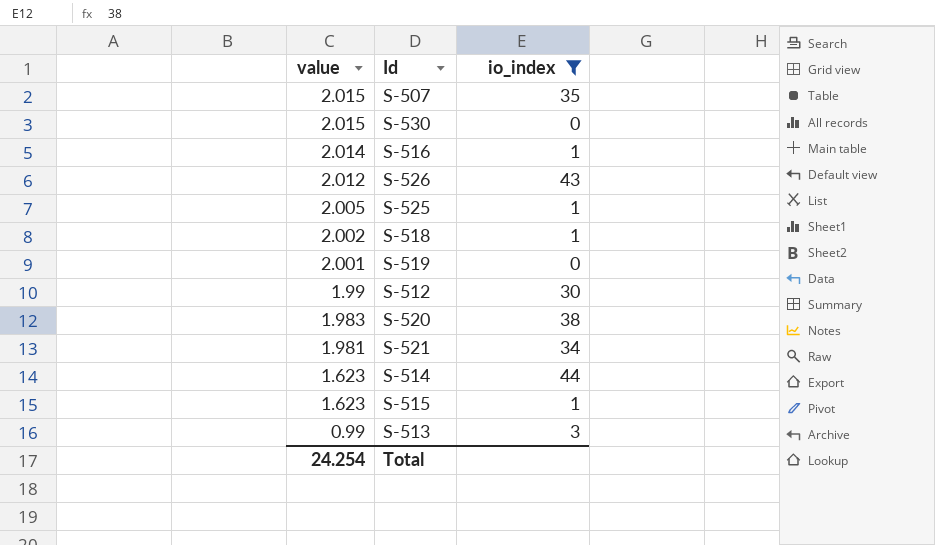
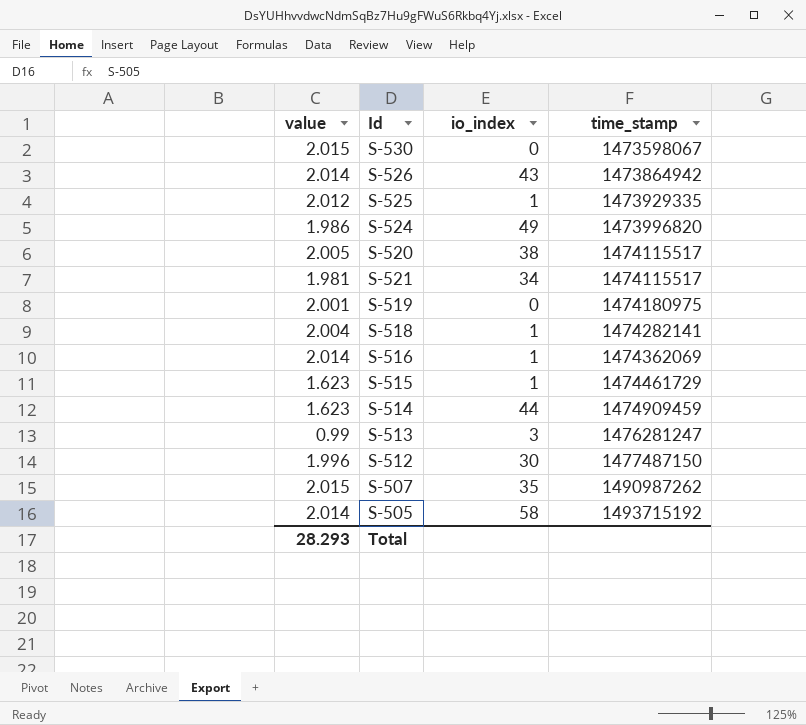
filter: io_index <= 44 -> none
row order: value descending -> time_stamp ascending
column time_stamp | position: none -> 4
S-526 | value: 2.012 -> 2.014
S-525 | value: 2.005 -> 2.012
S-520 | value: 1.983 -> 2.005
S-518 | value: 2.002 -> 2.004
S-512 | value: 1.99 -> 1.996
Total | value: 24.254 -> 28.293

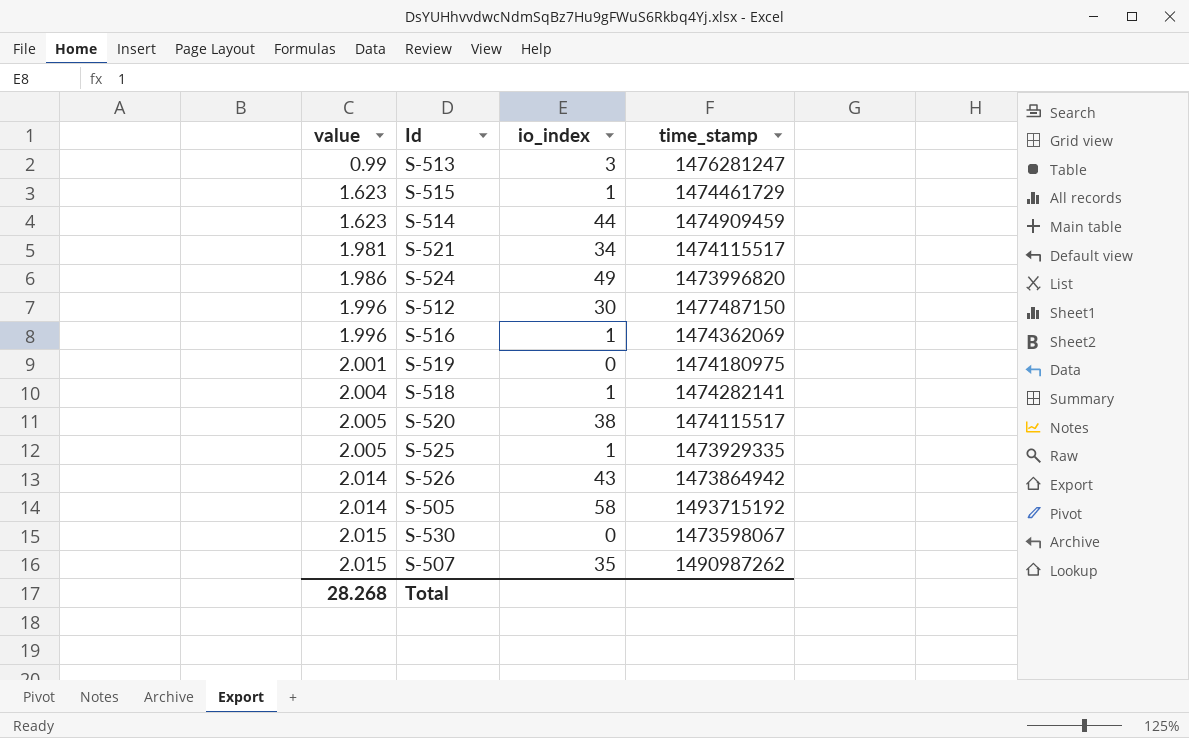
row order: time_stamp ascending -> value ascending
S-516 | value: 2.014 -> 1.996
S-525 | value: 2.012 -> 2.005
Total | value: 28.293 -> 28.268

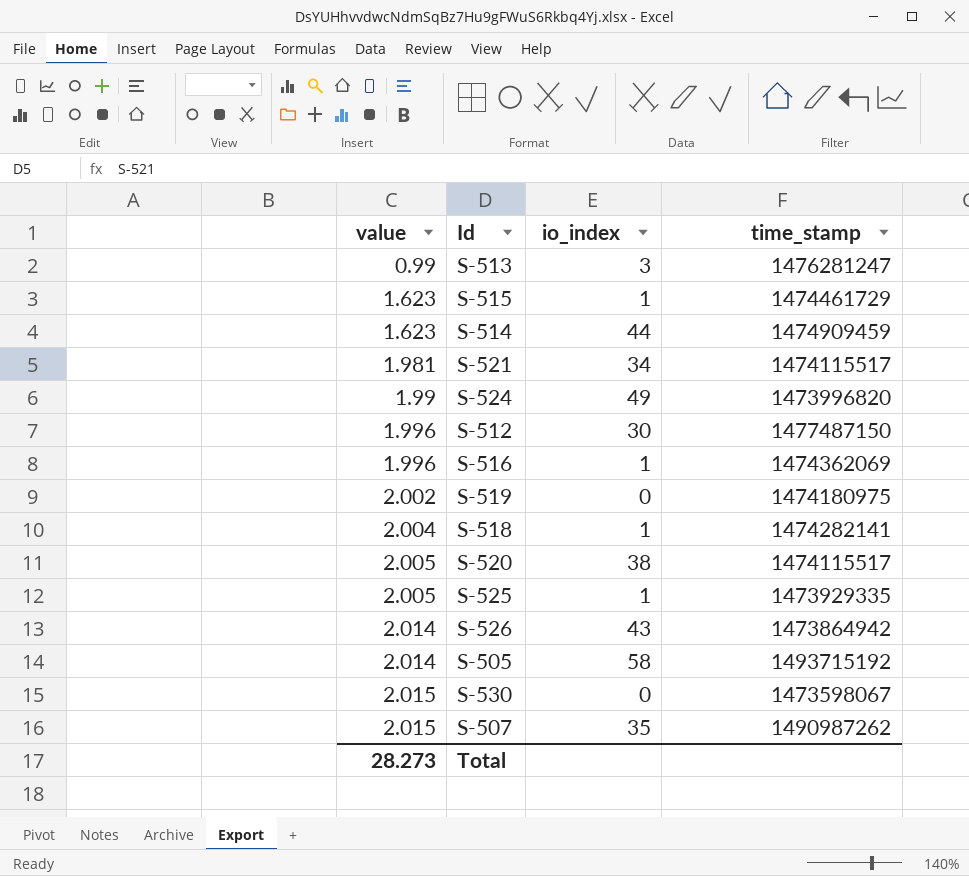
S-524 | value: 1.986 -> 1.99
S-519 | value: 2.001 -> 2.002
Total | value: 28.268 -> 28.273

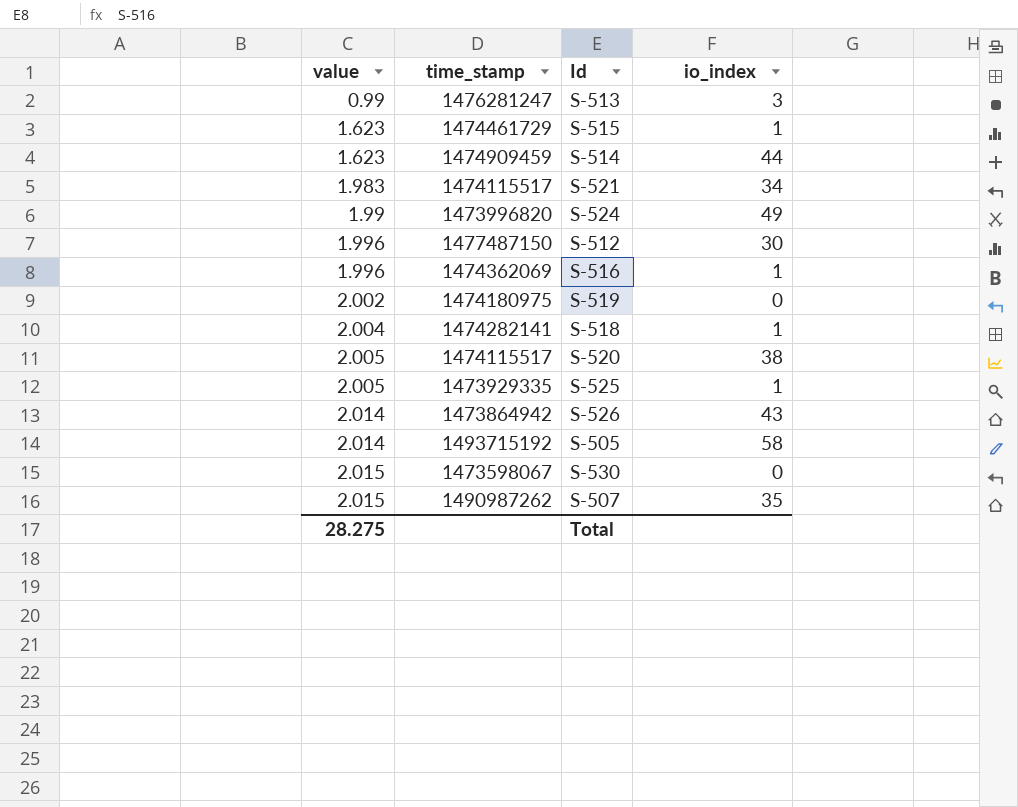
column time_stamp | position: 4 -> 2
S-521 | value: 1.981 -> 1.983
Total | value: 28.273 -> 28.275

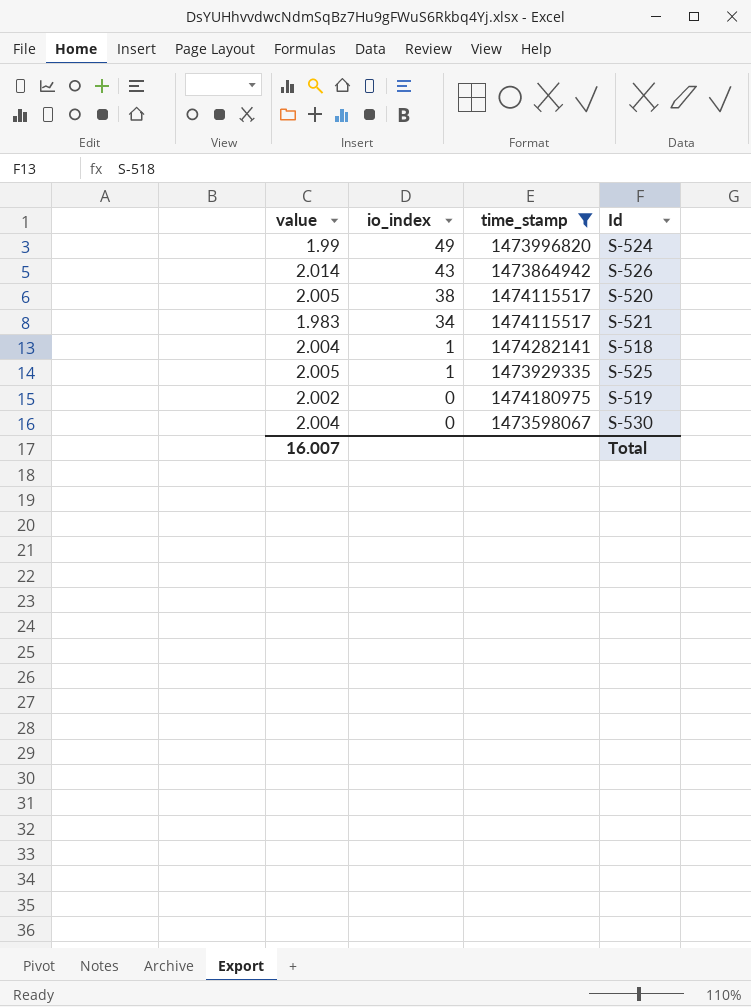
filter: none -> time_stamp <= 1474282141
row order: value ascending -> io_index descending
column io_index | position: 4 -> 2
S-530 | value: 2.015 -> 2.004
Total | value: 28.275 -> 16.007

